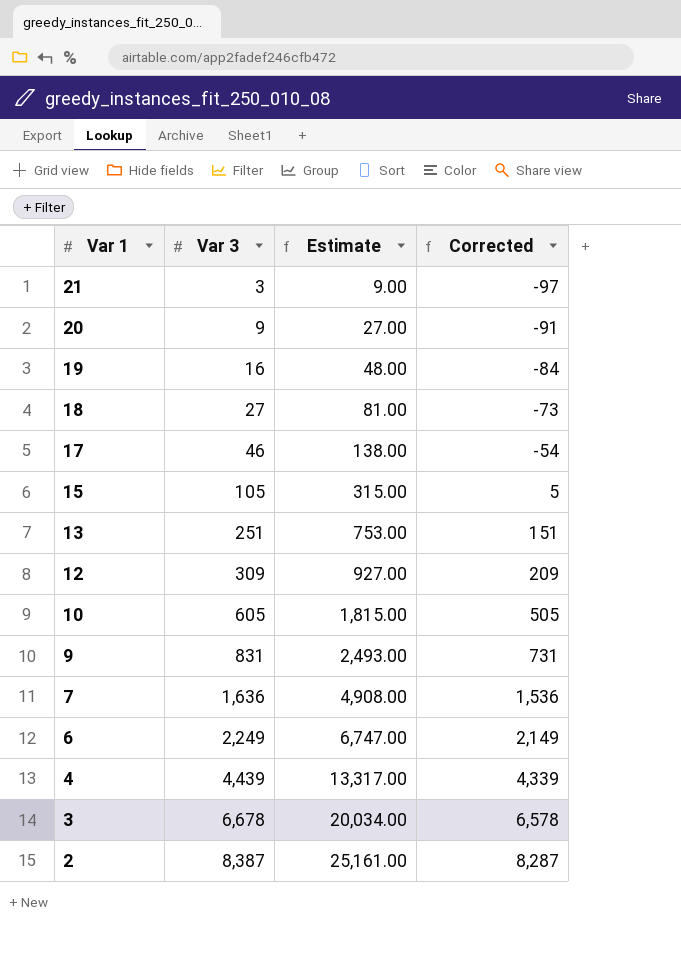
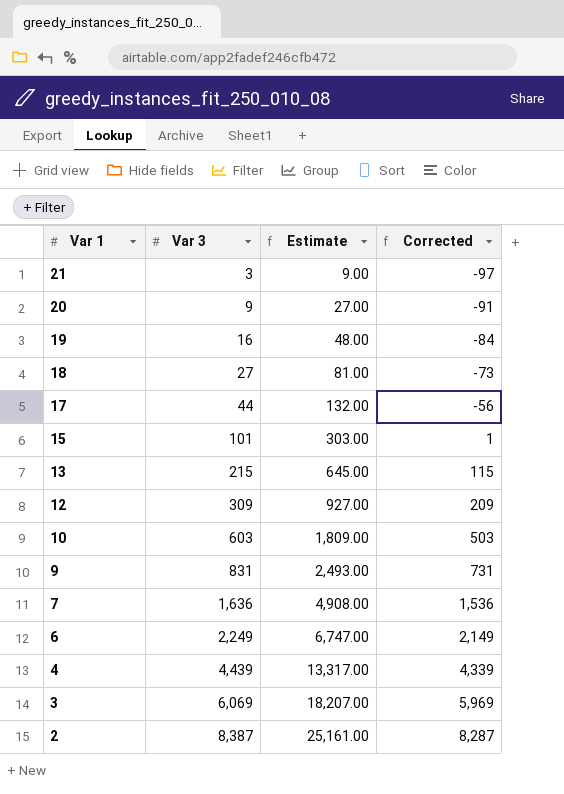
17 | Var 3: 46 -> 44
17 | Estimate: 138.00 -> 132.00
17 | Corrected: -54 -> -56
15 | Var 3: 105 -> 101
15 | Estimate: 315.00 -> 303.00
15 | Corrected: 5 -> 1
13 | Var 3: 251 -> 215
13 | Estimate: 753.00 -> 645.00
13 | Corrected: 151 -> 115
10 | Var 3: 605 -> 603
10 | Estimate: 1,815.00 -> 1,809.00
10 | Corrected: 505 -> 503
3 | Var 3: 6,678 -> 6,069
3 | Estimate: 20,034.00 -> 18,207.00
3 | Corrected: 6,578 -> 5,969

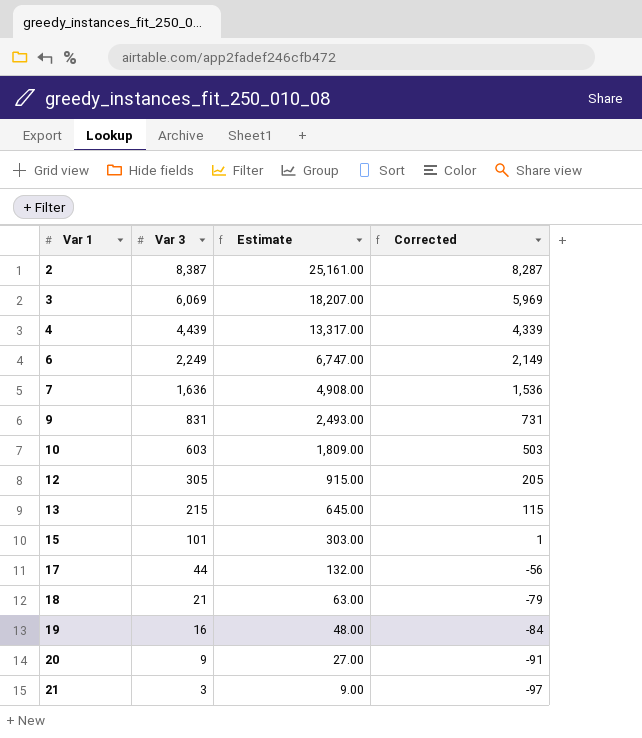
row order: Var 1 descending -> Var 1 ascending
12 | Var 3: 309 -> 305
12 | Estimate: 927.00 -> 915.00
12 | Corrected: 209 -> 205
18 | Var 3: 27 -> 21
18 | Estimate: 81.00 -> 63.00
18 | Corrected: -73 -> -79

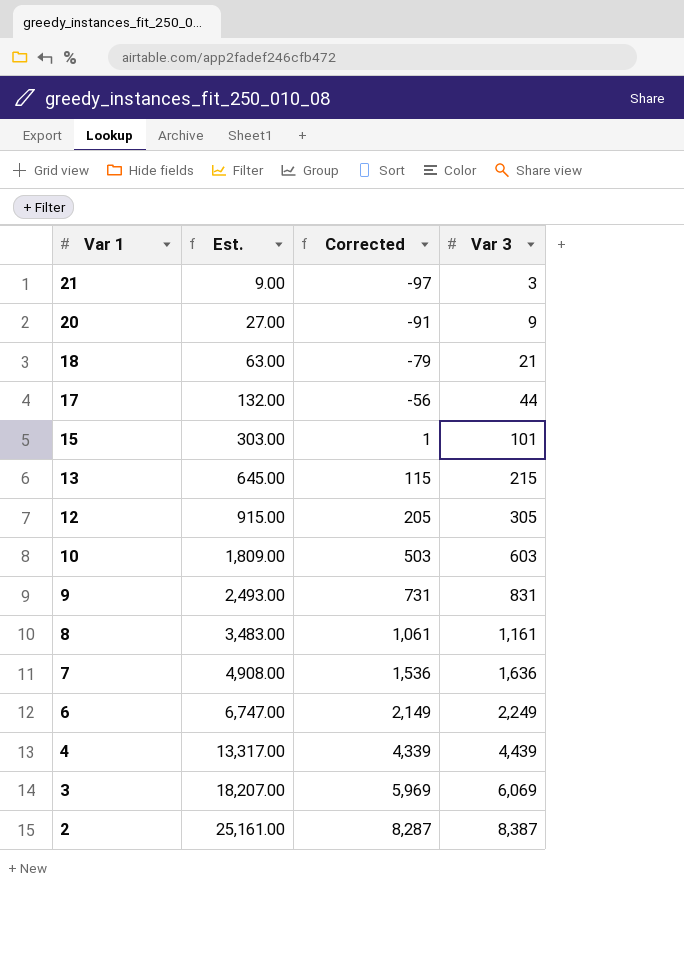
row order: Var 1 ascending -> Var 1 descending
column name: Estimate -> Est.
column Var 3 | position: 2 -> 4
row 19: 16 | 48.00 | -84 -> none
row 8: none -> 3,483.00 | 1,061 | 1,161

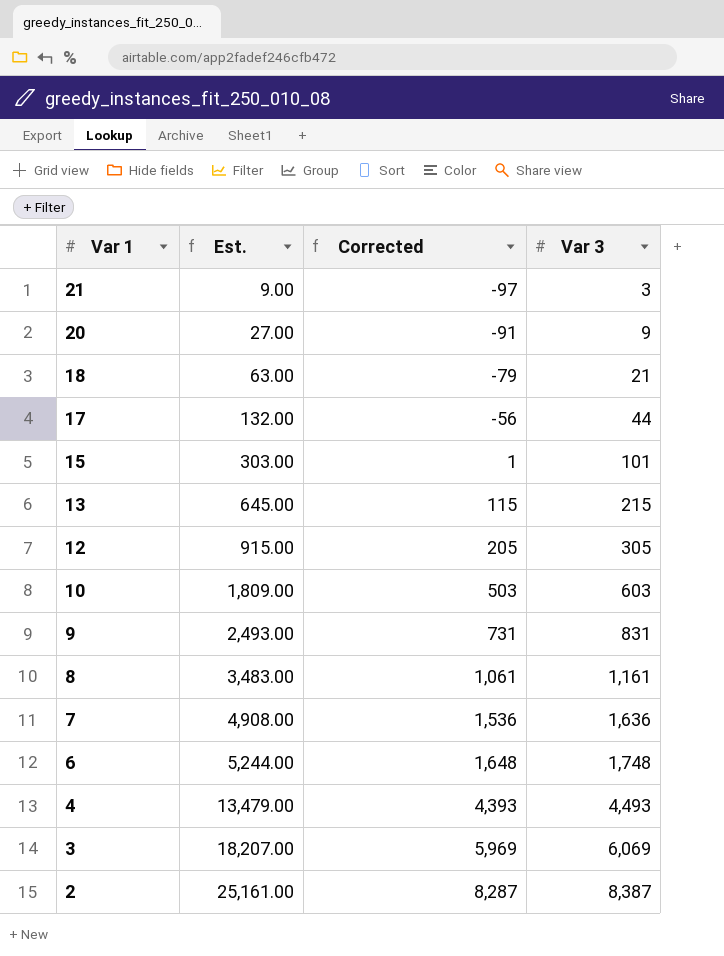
6 | Est.: 6,747.00 -> 5,244.00
6 | Corrected: 2,149 -> 1,648
6 | Var 3: 2,249 -> 1,748
4 | Est.: 13,317.00 -> 13,479.00
4 | Corrected: 4,339 -> 4,393
4 | Var 3: 4,439 -> 4,493

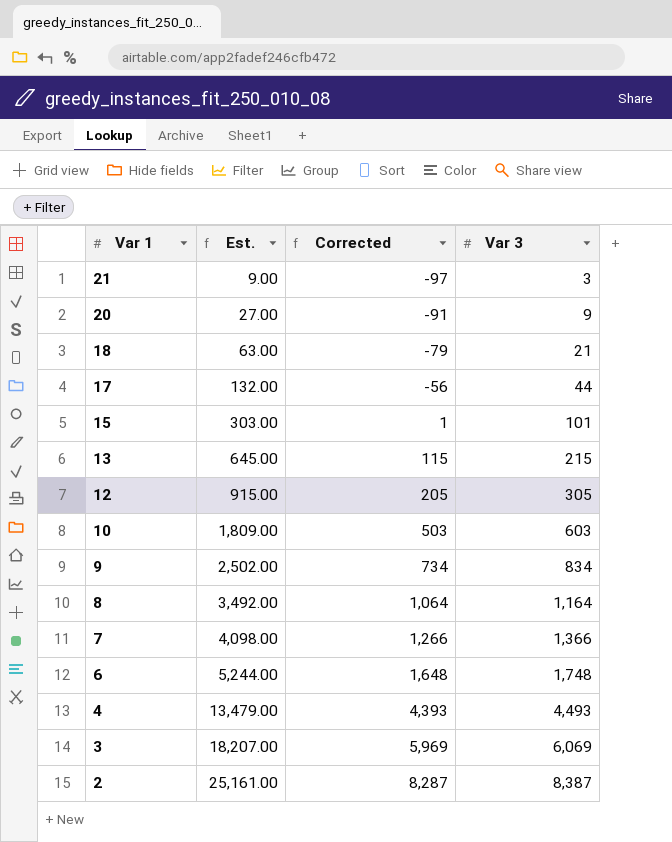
9 | Est.: 2,493.00 -> 2,502.00
9 | Corrected: 731 -> 734
9 | Var 3: 831 -> 834
8 | Est.: 3,483.00 -> 3,492.00
8 | Corrected: 1,061 -> 1,064
8 | Var 3: 1,161 -> 1,164
7 | Est.: 4,908.00 -> 4,098.00
7 | Corrected: 1,536 -> 1,266
7 | Var 3: 1,636 -> 1,366

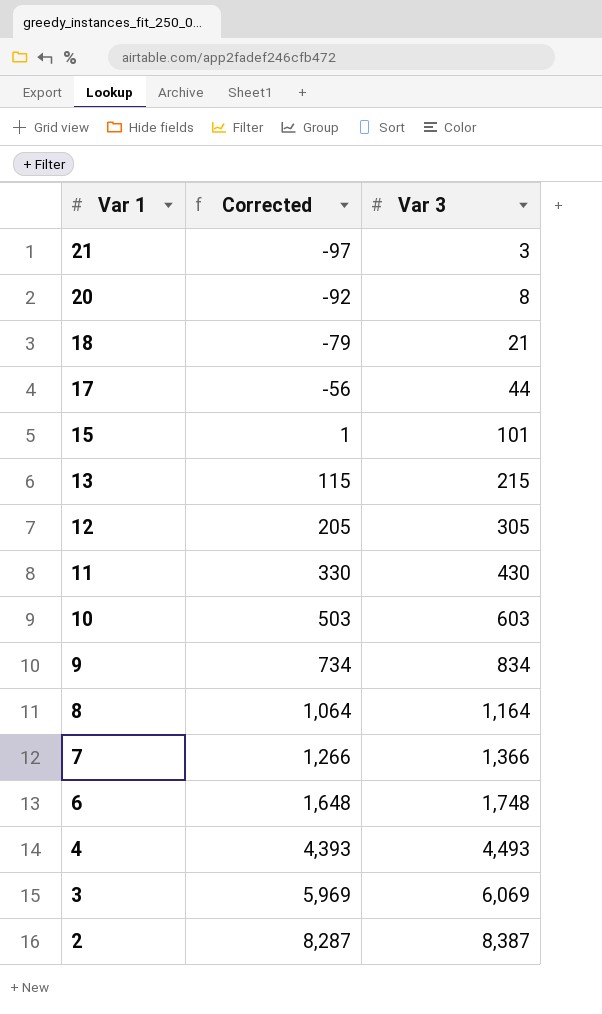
column Est. | formula: [Var 3] * 3 -> none
20 | Corrected: -91 -> -92
20 | Var 3: 9 -> 8
row 11: none -> 330 | 430

